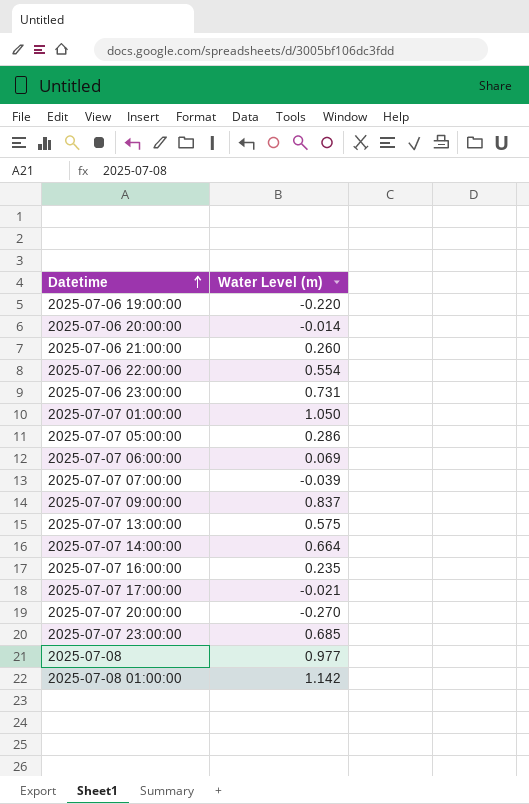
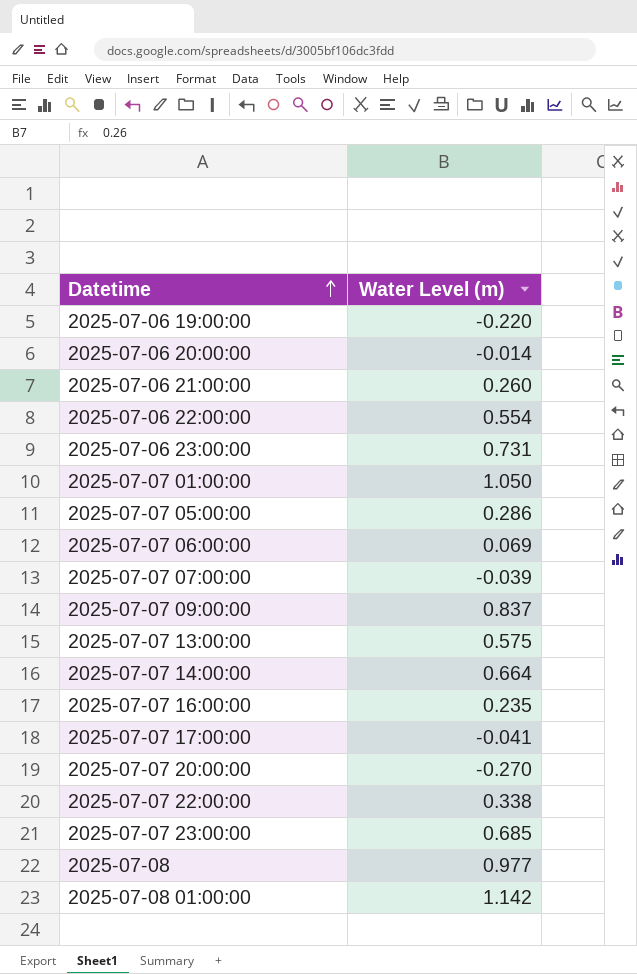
2025-07-07 17:00:00 | Water Level (m): -0.021 -> -0.041
row 2025-07-07 22:00:00: none -> 0.338

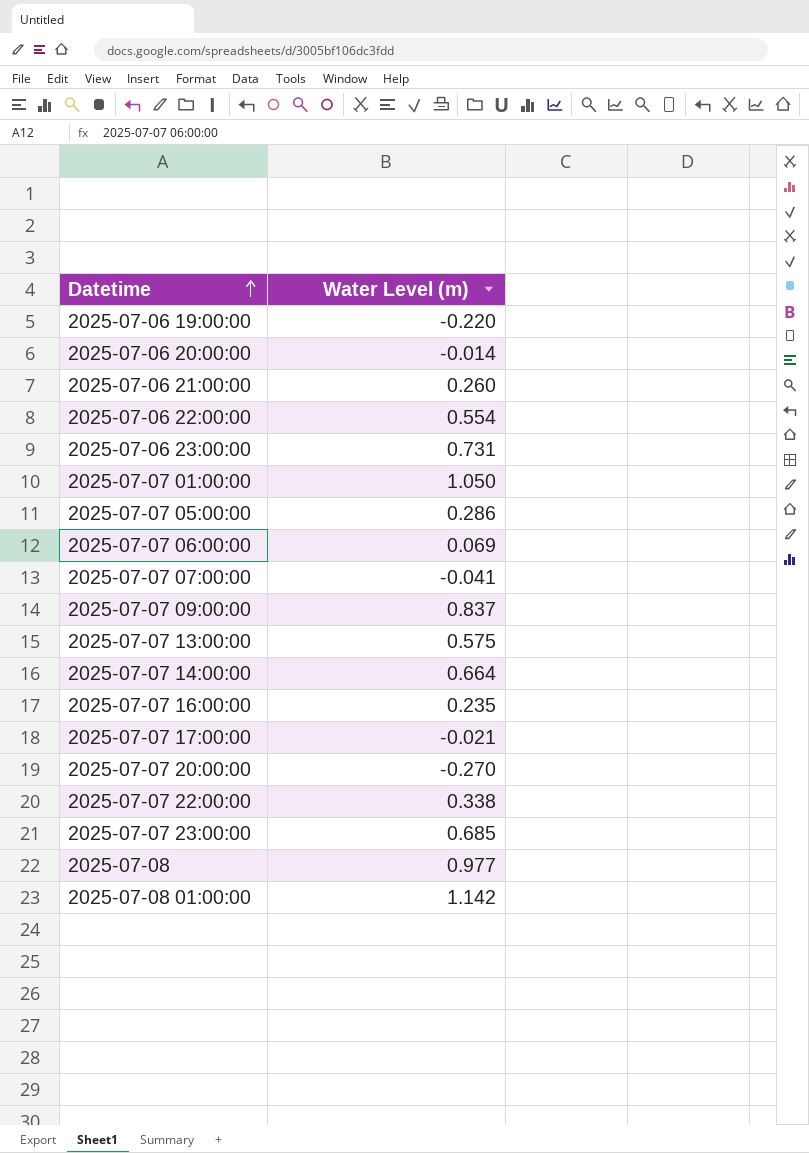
2025-07-07 07:00:00 | Water Level (m): -0.039 -> -0.041
2025-07-07 17:00:00 | Water Level (m): -0.041 -> -0.021

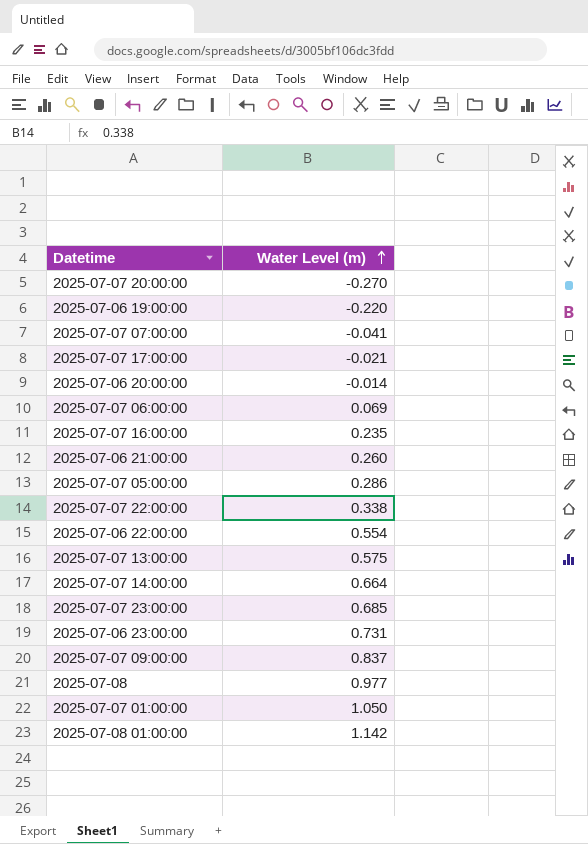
row order: Datetime ascending -> Water Level (m) ascending

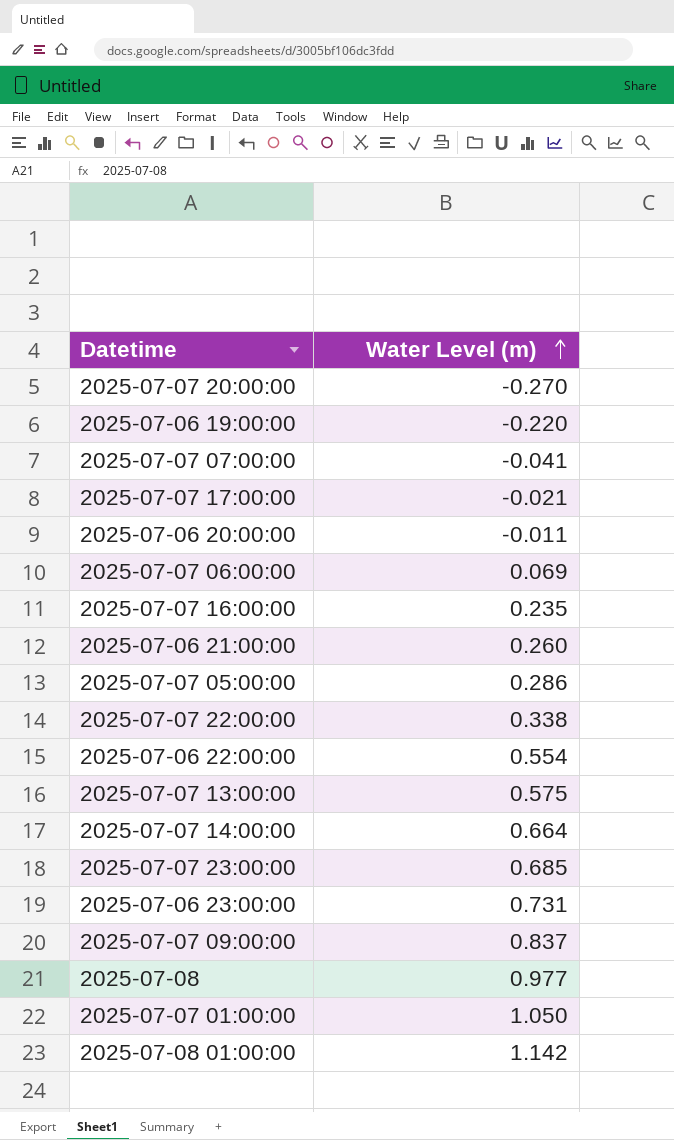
2025-07-06 20:00:00 | Water Level (m): -0.014 -> -0.011

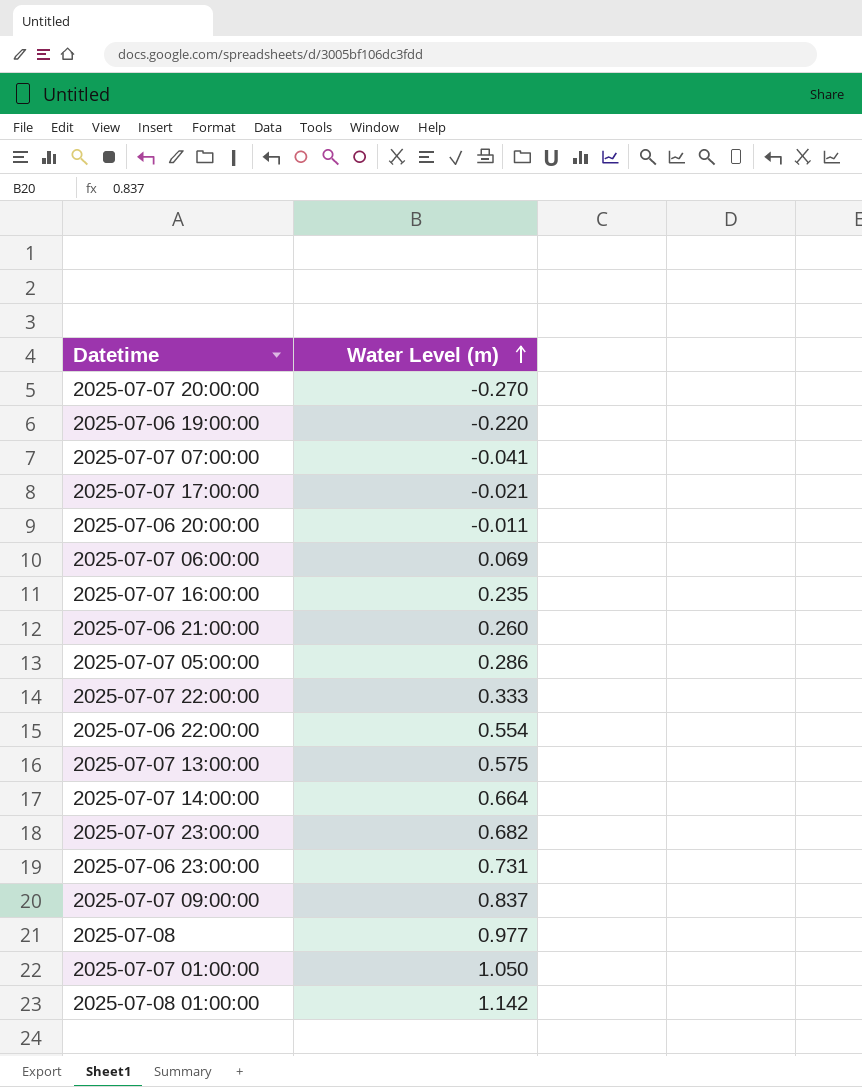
2025-07-07 22:00:00 | Water Level (m): 0.338 -> 0.333
2025-07-07 23:00:00 | Water Level (m): 0.685 -> 0.682

